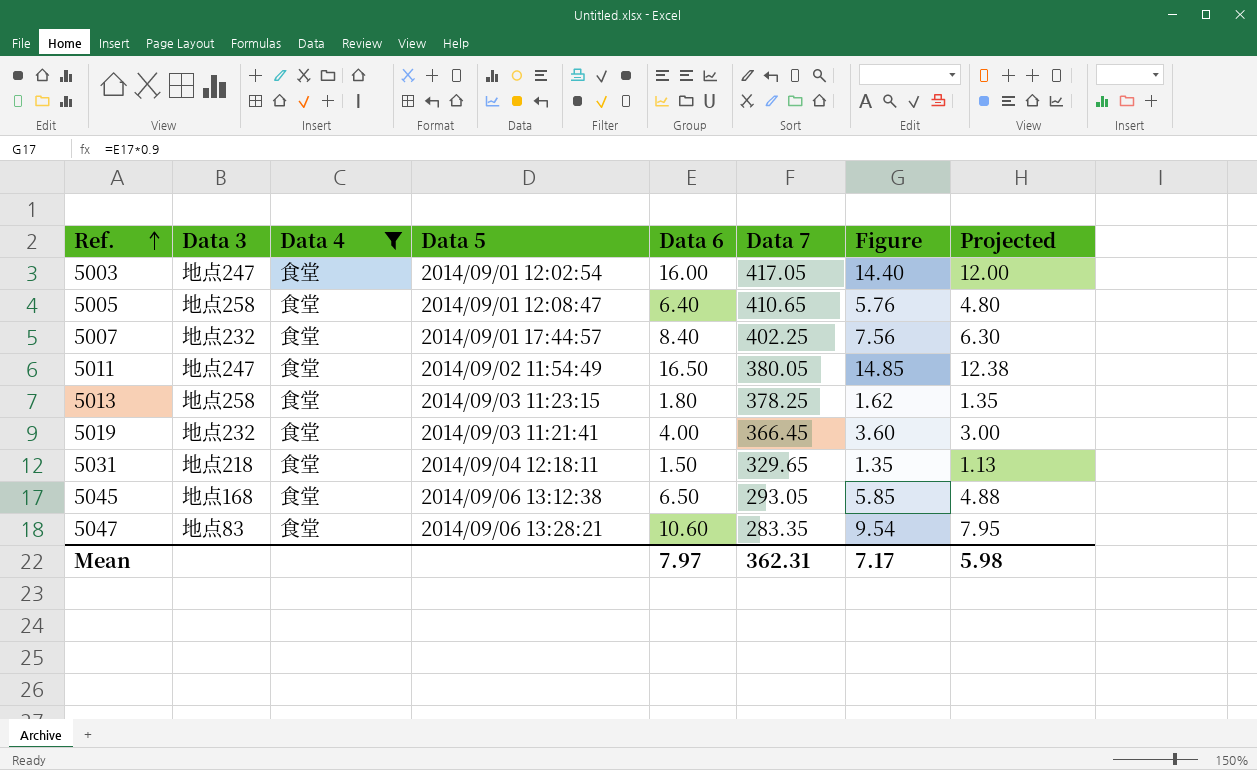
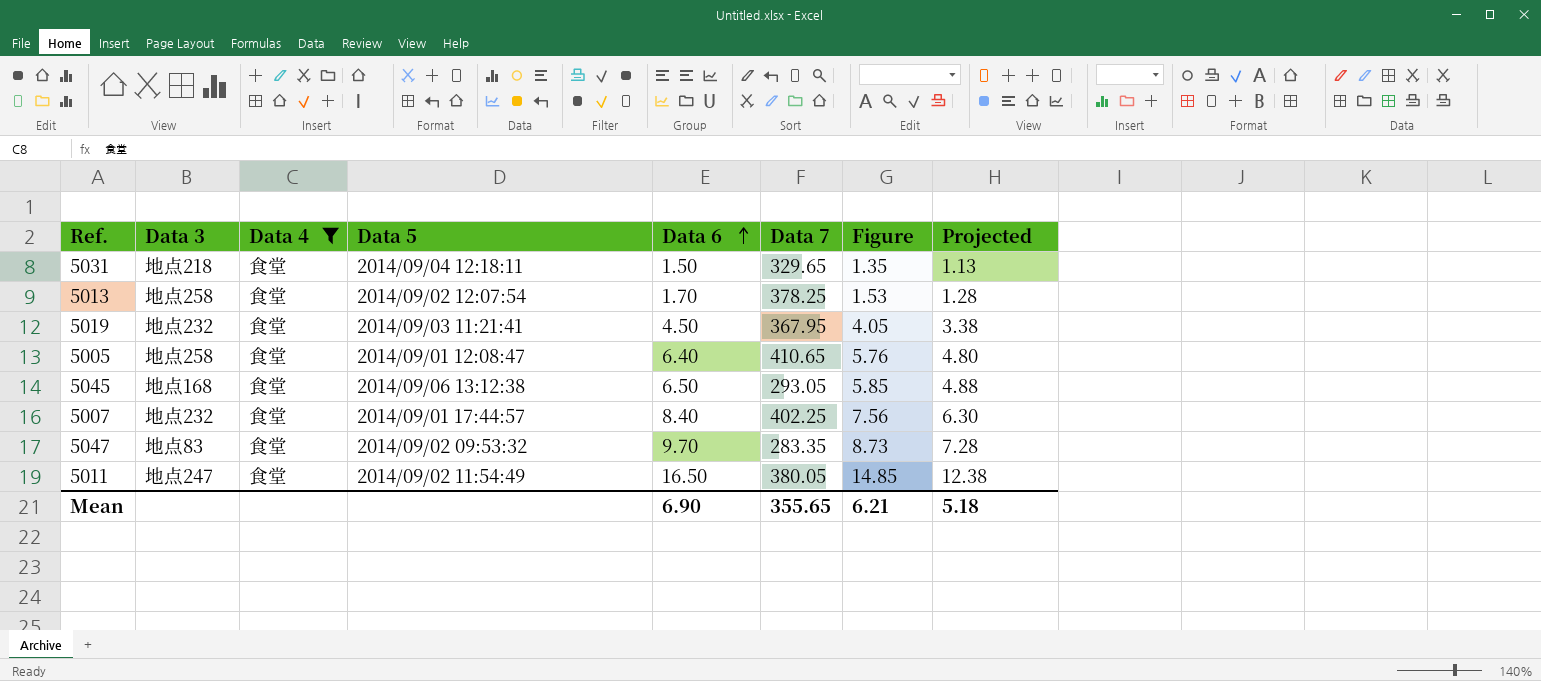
row order: Ref. ascending -> Data 6 ascending
row 5003: 地点247 | 食堂 | 2014/09/01 12:02:54 | 16.00 | 417.05 | 14.40 | 12.00 -> none
5013 | Data 5: 2014/09/03 11:23:15 -> 2014/09/02 12:07:54
5013 | Data 6: 1.80 -> 1.70
5013 | Figure: 1.62 -> 1.53
5013 | Projected: 1.35 -> 1.28
5019 | Data 6: 4.00 -> 4.50
5019 | Data 7: 366.45 -> 367.95
5019 | Figure: 3.60 -> 4.05
5019 | Projected: 3.00 -> 3.38
5047 | Data 5: 2014/09/06 13:28:21 -> 2014/09/02 09:53:32
5047 | Data 6: 10.60 -> 9.70
5047 | Figure: 9.54 -> 8.73
5047 | Projected: 7.95 -> 7.28
Mean | Data 6: 7.97 -> 6.90
Mean | Data 7: 362.31 -> 355.65
Mean | Figure: 7.17 -> 6.21
Mean | Projected: 5.98 -> 5.18

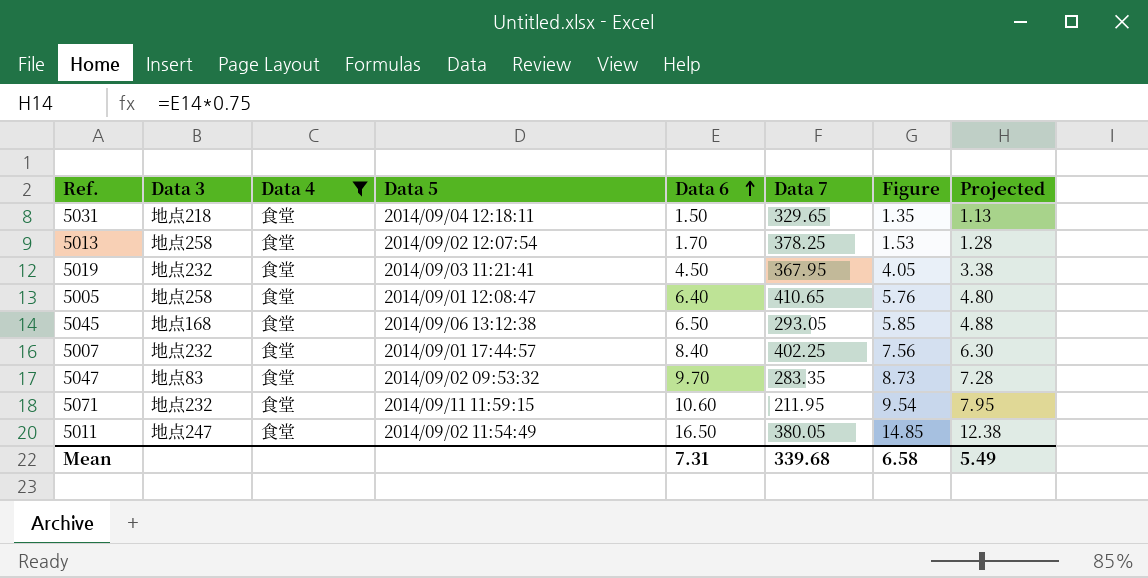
row 5071: none -> 地点232 | 食堂 | 2014/09/11 11:59:15 | 10.60 | 211.95 | 9.54 | 7.95
Mean | Data 6: 6.90 -> 7.31
Mean | Data 7: 355.65 -> 339.68
Mean | Figure: 6.21 -> 6.58
Mean | Projected: 5.18 -> 5.49

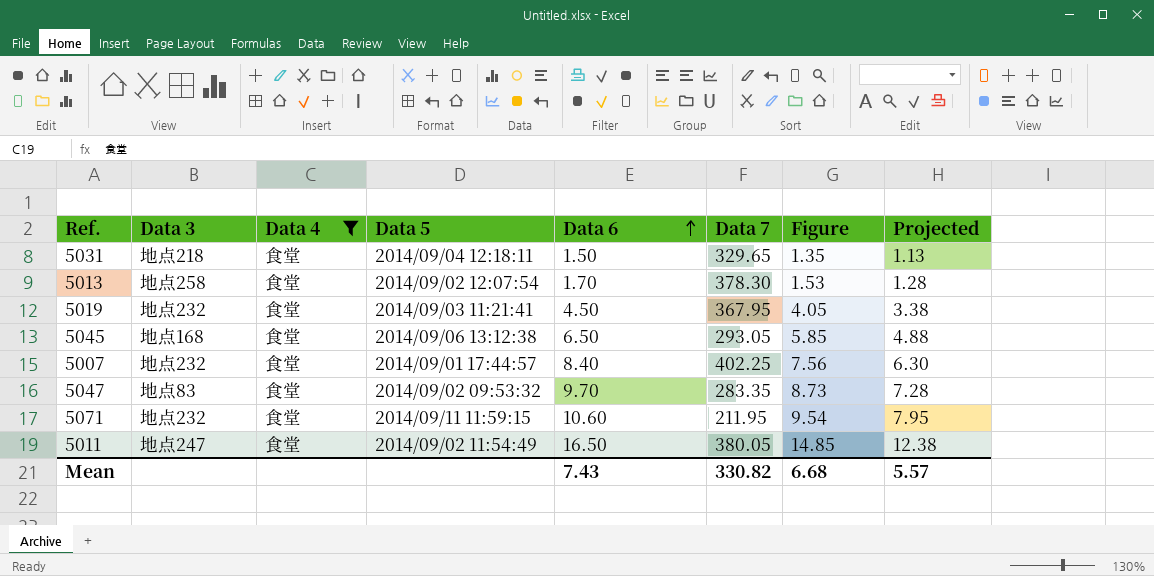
row 5005: 地点258 | 食堂 | 2014/09/01 12:08:47 | 6.40 | 410.65 | 5.76 | 4.80 -> none
5013 | Data 7: 378.25 -> 378.30
Mean | Data 6: 7.31 -> 7.43
Mean | Data 7: 339.68 -> 330.82
Mean | Figure: 6.58 -> 6.68
Mean | Projected: 5.49 -> 5.57

